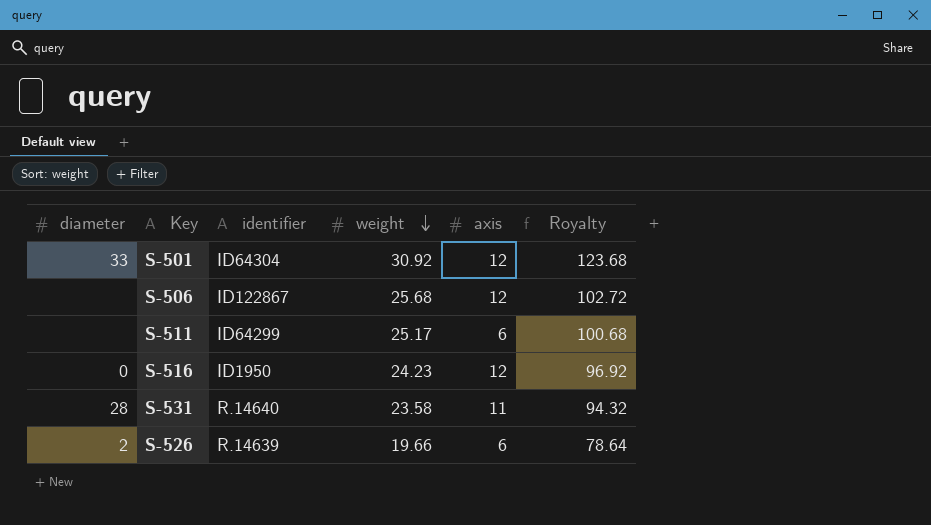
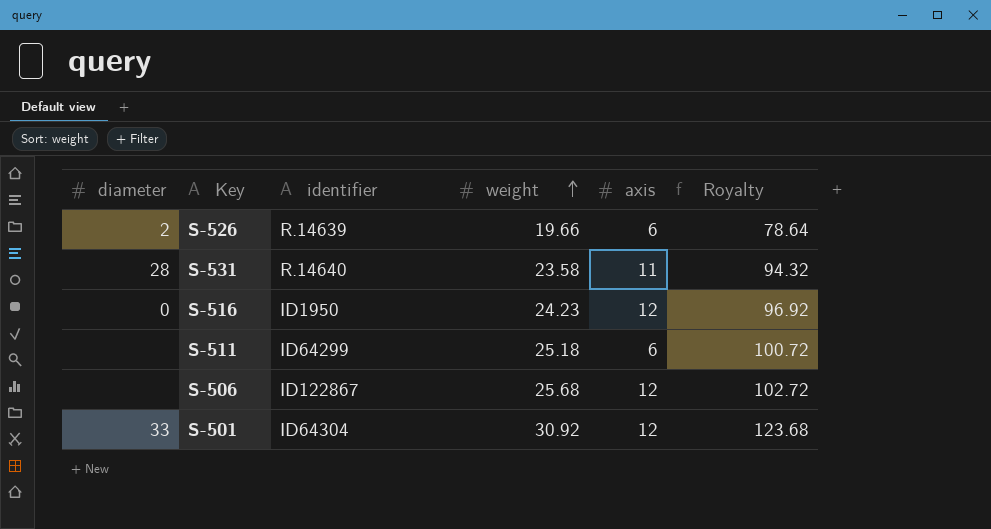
row order: weight descending -> weight ascending
S-511 | weight: 25.17 -> 25.18
S-511 | Royalty: 100.68 -> 100.72

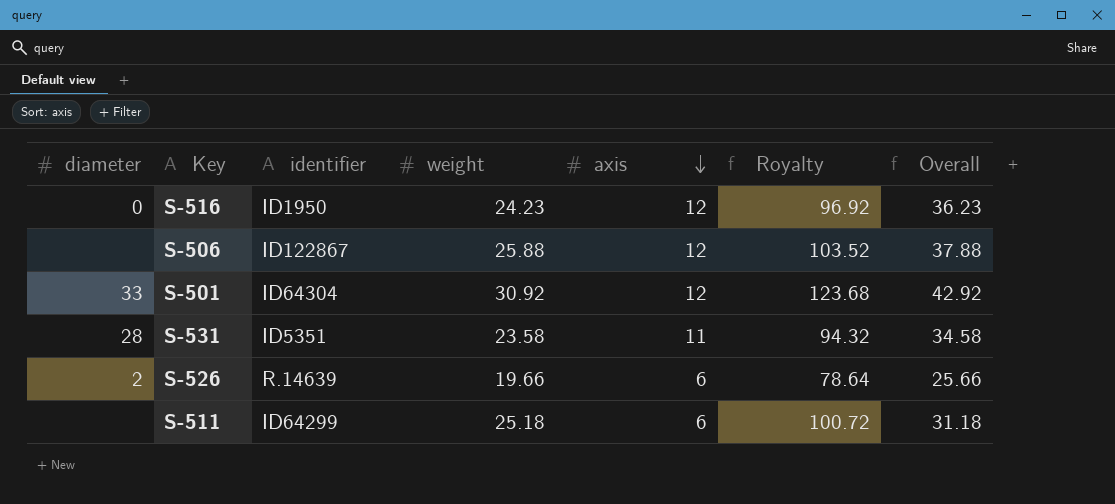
row order: weight ascending -> axis descending
column Overall | formula: none -> [weight] + [axis]
S-506 | weight: 25.68 -> 25.88
S-506 | Royalty: 102.72 -> 103.52
S-531 | identifier: R.14640 -> ID5351

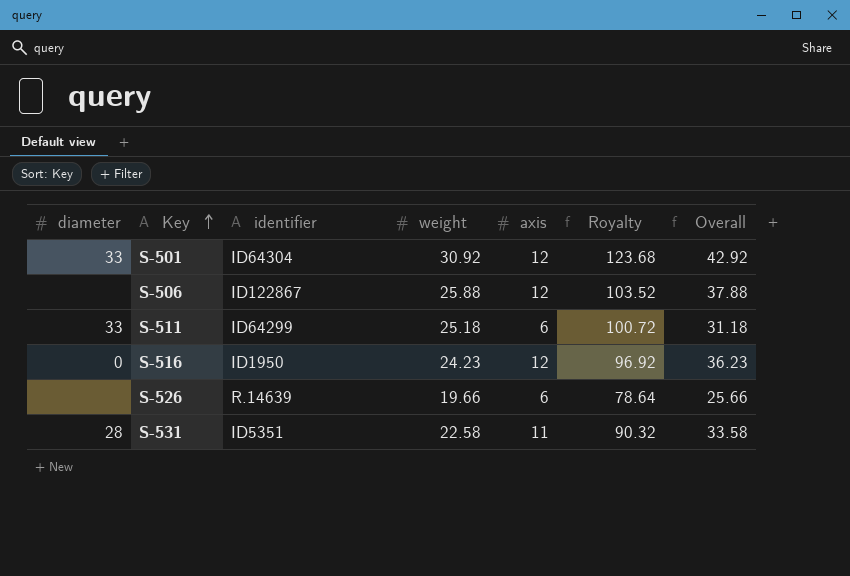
row order: axis descending -> Key ascending
S-511 | diameter: none -> 33
S-526 | diameter: 2 -> none
S-531 | weight: 23.58 -> 22.58
S-531 | Royalty: 94.32 -> 90.32
S-531 | Overall: 34.58 -> 33.58

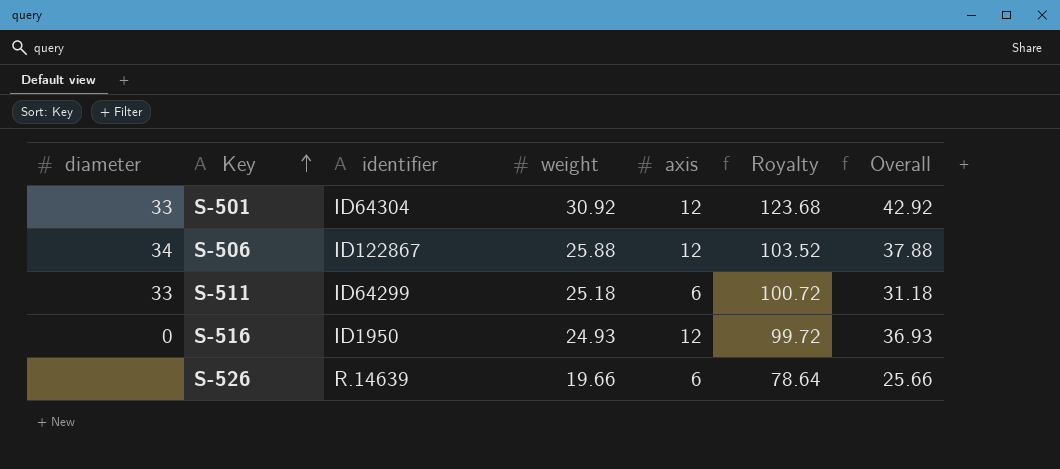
row S-531: 28 | ID5351 | 22.58 | 11 | 90.32 | 33.58 -> none
S-506 | diameter: none -> 34
S-516 | weight: 24.23 -> 24.93
S-516 | Royalty: 96.92 -> 99.72
S-516 | Overall: 36.23 -> 36.93

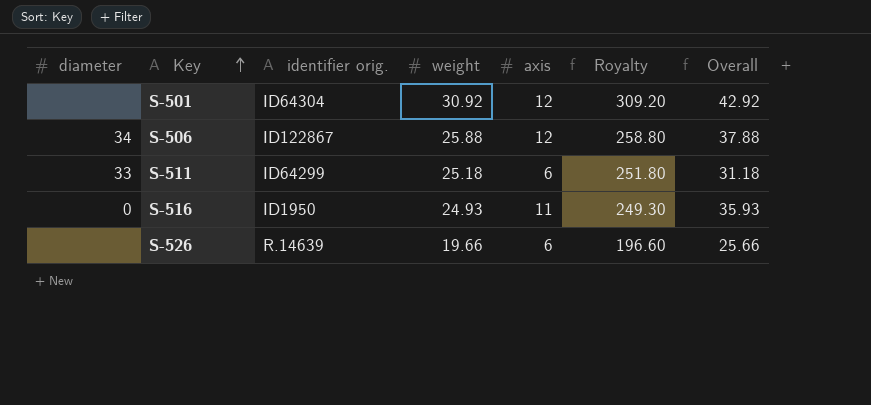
column name: identifier -> identifier orig.
column Royalty | formula: [weight] * 4 -> [weight] * 10
S-501 | diameter: 33 -> none
S-516 | axis: 12 -> 11
S-516 | Overall: 36.93 -> 35.93

